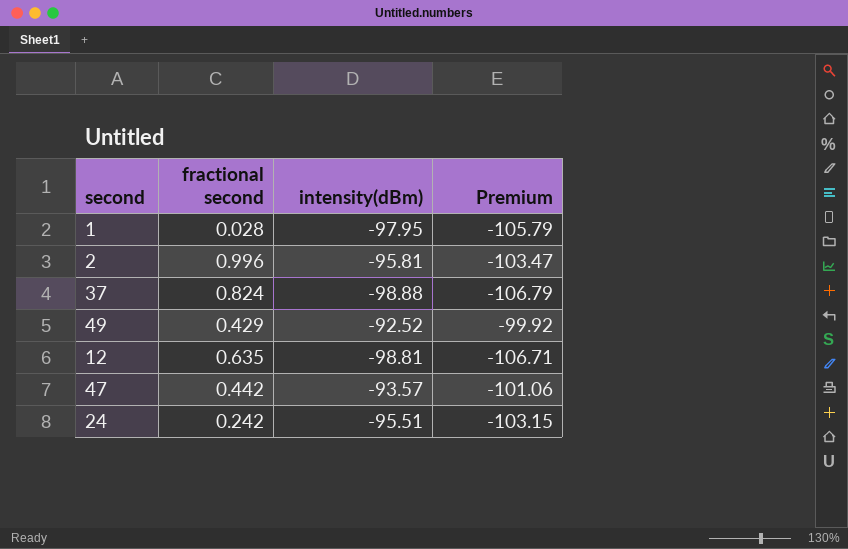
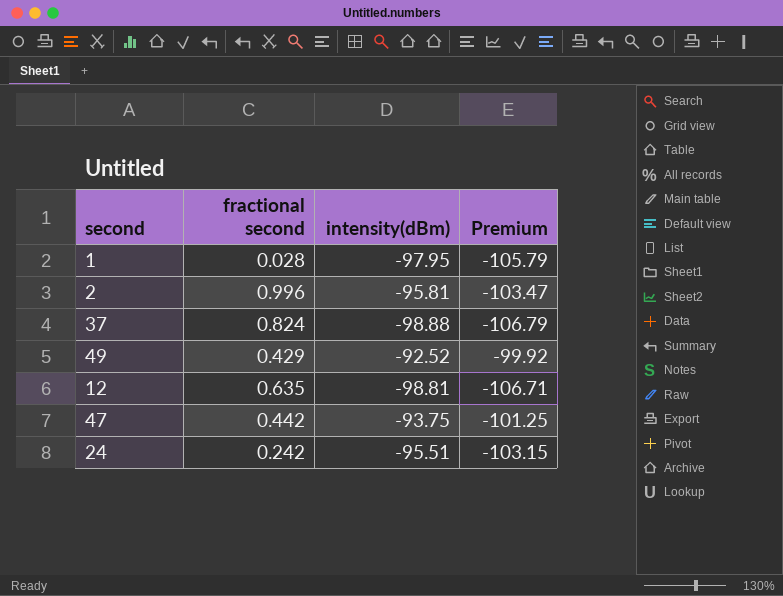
47 | intensity(dBm): -93.57 -> -93.75
47 | Premium: -101.06 -> -101.25

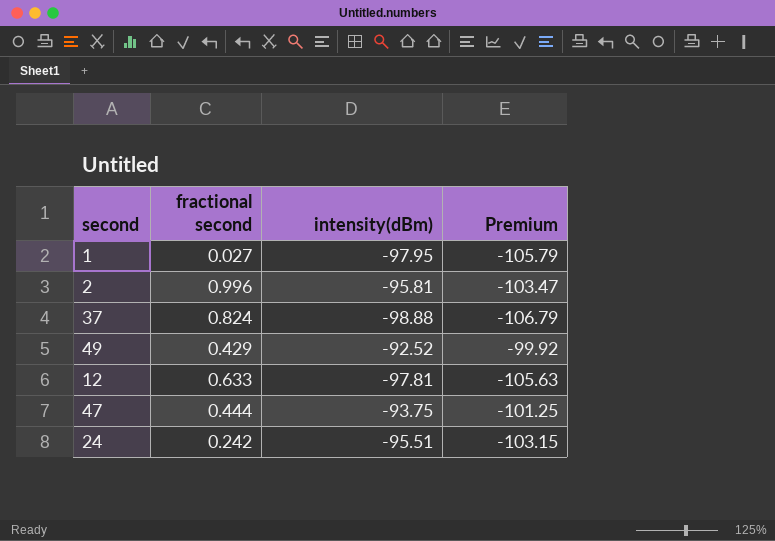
1 | fractional second: 0.028 -> 0.027
12 | fractional second: 0.635 -> 0.633
12 | intensity(dBm): -98.81 -> -97.81
12 | Premium: -106.71 -> -105.63
47 | fractional second: 0.442 -> 0.444

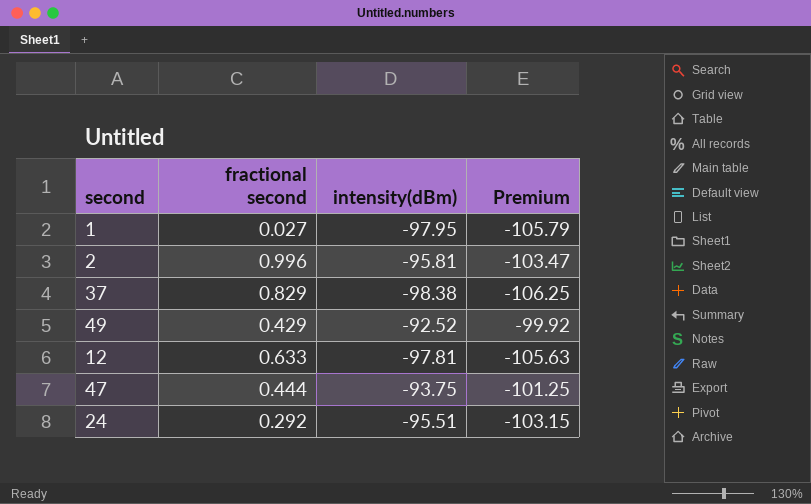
37 | fractional second: 0.824 -> 0.829
37 | intensity(dBm): -98.88 -> -98.38
37 | Premium: -106.79 -> -106.25
24 | fractional second: 0.242 -> 0.292

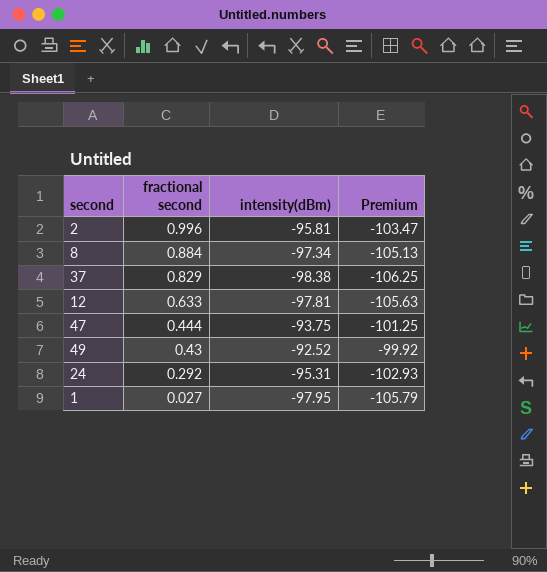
row order: none -> fractional second descending
row 8: none -> 0.884 | -97.34 | -105.13
49 | fractional second: 0.429 -> 0.43
24 | intensity(dBm): -95.51 -> -95.31
24 | Premium: -103.15 -> -102.93

